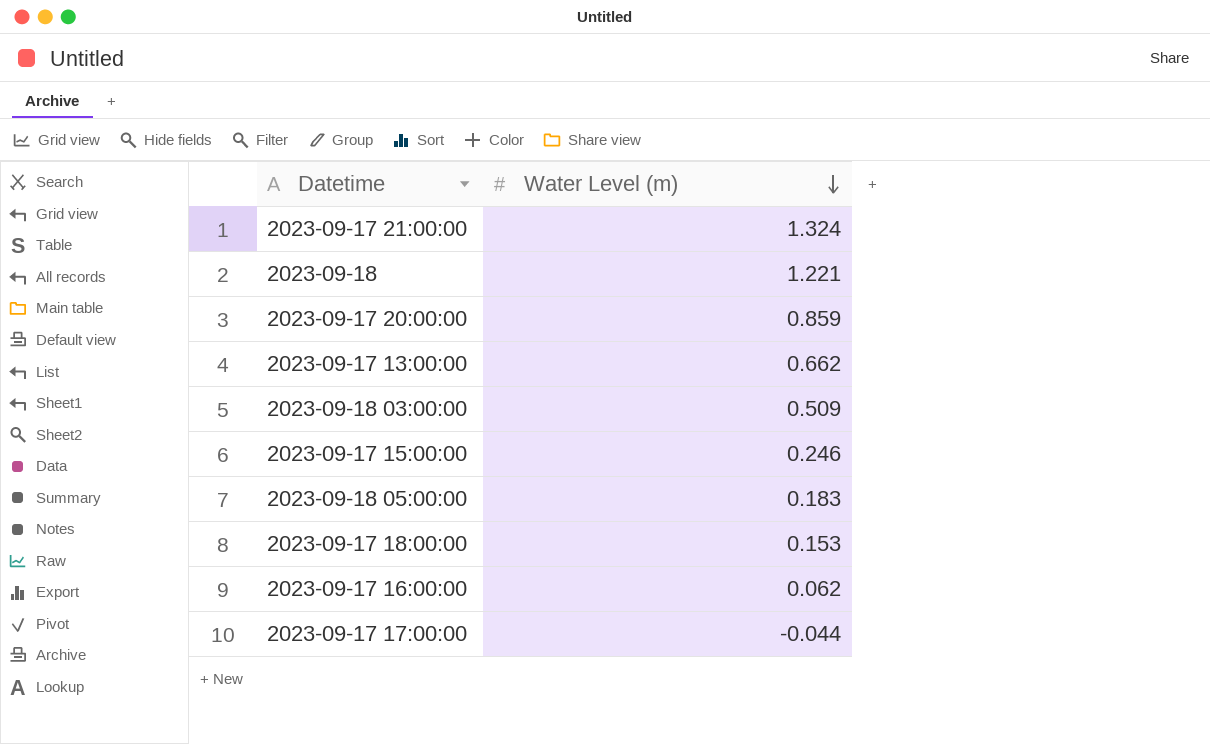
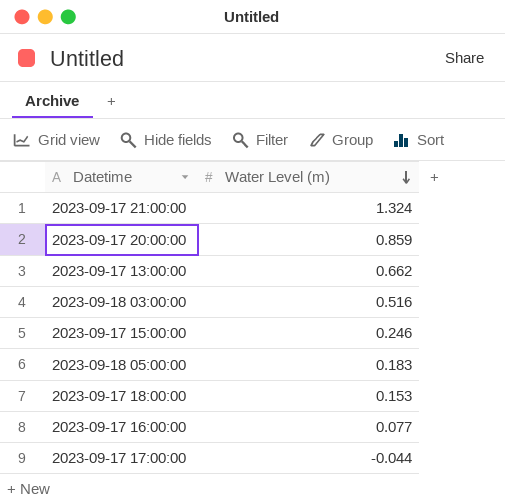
row 2023-09-18: 1.221 -> none
2023-09-18 03:00:00 | Water Level (m): 0.509 -> 0.516
2023-09-17 16:00:00 | Water Level (m): 0.062 -> 0.077

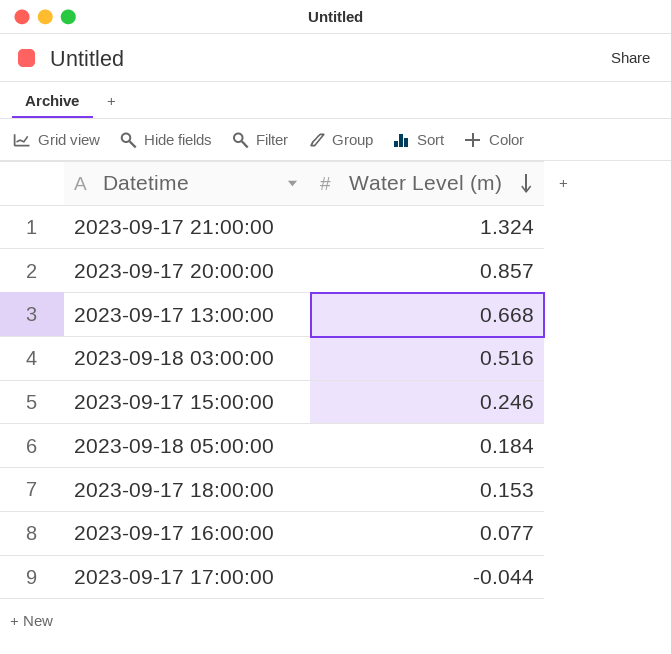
2023-09-17 20:00:00 | Water Level (m): 0.859 -> 0.857
2023-09-17 13:00:00 | Water Level (m): 0.662 -> 0.668
2023-09-18 05:00:00 | Water Level (m): 0.183 -> 0.184

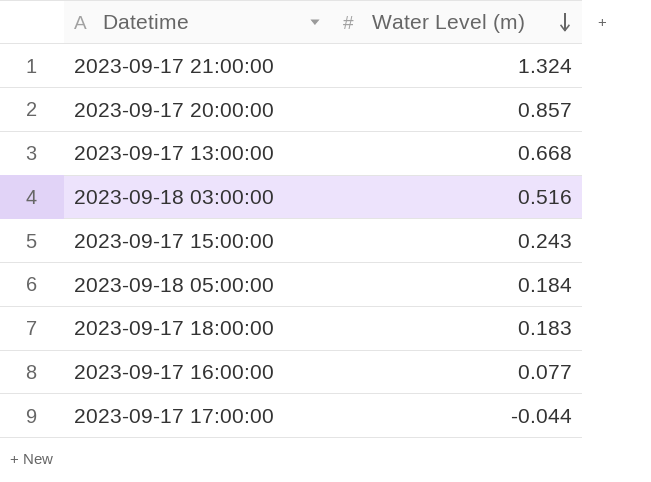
2023-09-17 15:00:00 | Water Level (m): 0.246 -> 0.243
2023-09-17 18:00:00 | Water Level (m): 0.153 -> 0.183

